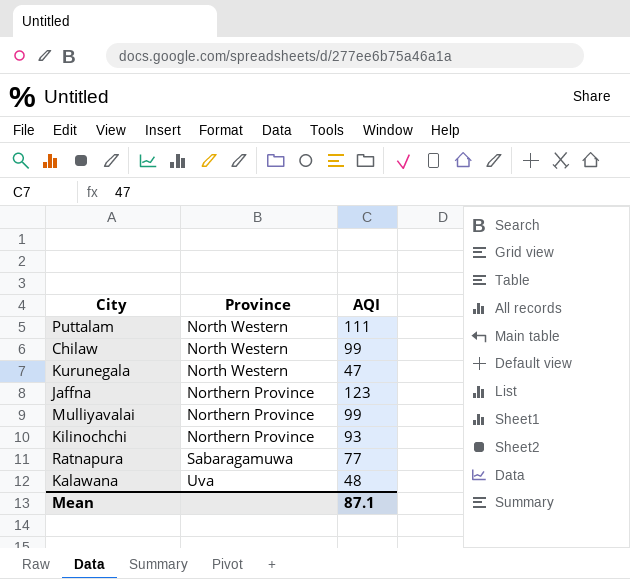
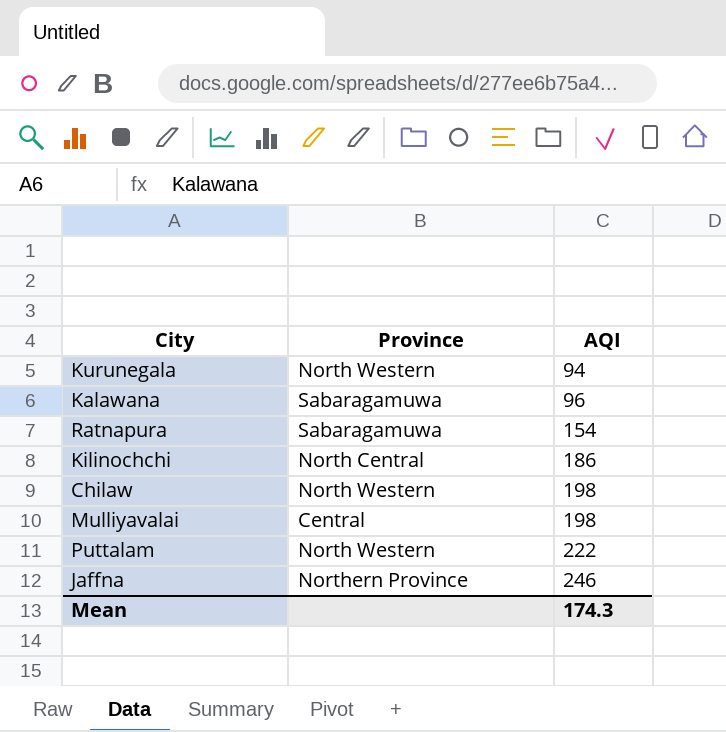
row order: Province ascending -> AQI ascending
Kurunegala | AQI: 47 -> 94
Kalawana | Province: Uva -> Sabaragamuwa
Kalawana | AQI: 48 -> 96
Ratnapura | AQI: 77 -> 154
Kilinochchi | Province: Northern Province -> North Central
Kilinochchi | AQI: 93 -> 186
Chilaw | AQI: 99 -> 198
Mulliyavalai | Province: Northern Province -> Central
Mulliyavalai | AQI: 99 -> 198
Puttalam | AQI: 111 -> 222
Jaffna | AQI: 123 -> 246
Mean | AQI: 87.1 -> 174.3

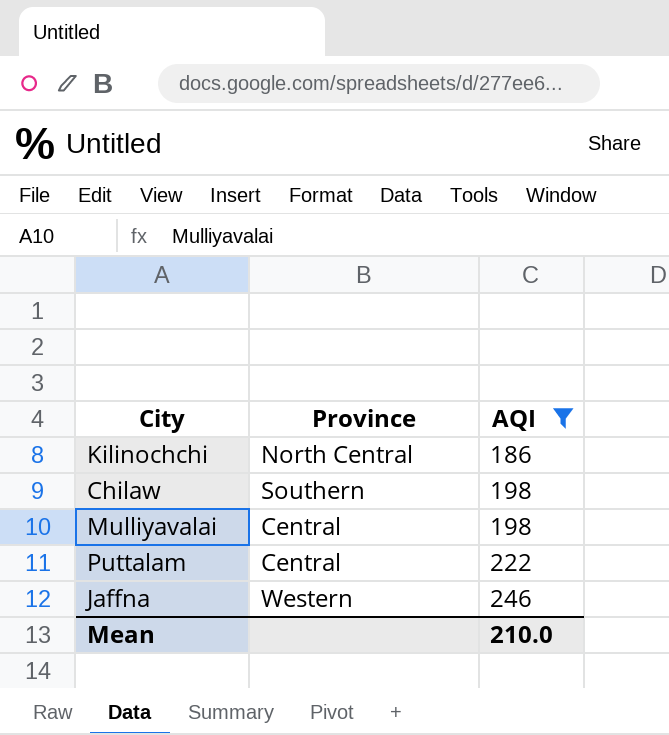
filter: none -> AQI >= 186
Chilaw | Province: North Western -> Southern
Puttalam | Province: North Western -> Central
Jaffna | Province: Northern Province -> Western
Mean | AQI: 174.3 -> 210.0

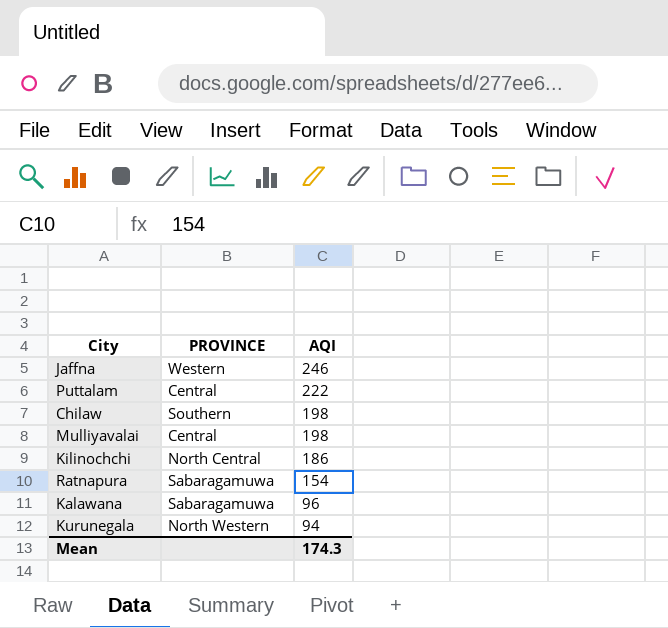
filter: AQI >= 186 -> none
row order: AQI ascending -> AQI descending
column name: Province -> PROVINCE
Mean | AQI: 210.0 -> 174.3

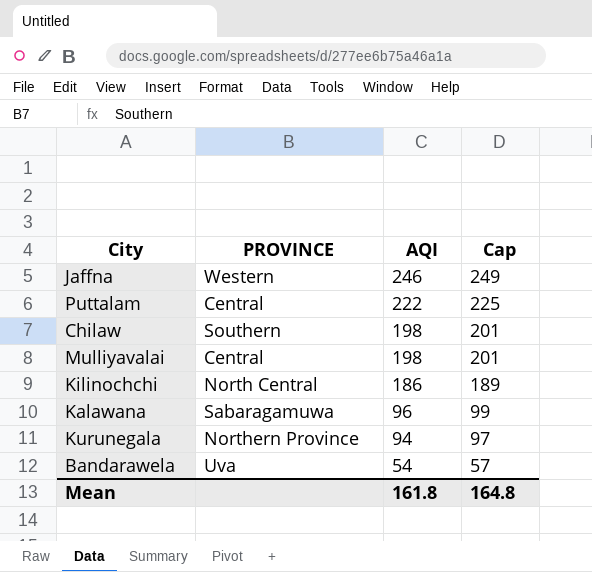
column Cap | formula: none -> [AQI] + 3
row Ratnapura: Sabaragamuwa | 154 -> none
Kurunegala | PROVINCE: North Western -> Northern Province
row Bandarawela: none -> Uva | 54 | 57
Mean | AQI: 174.3 -> 161.8

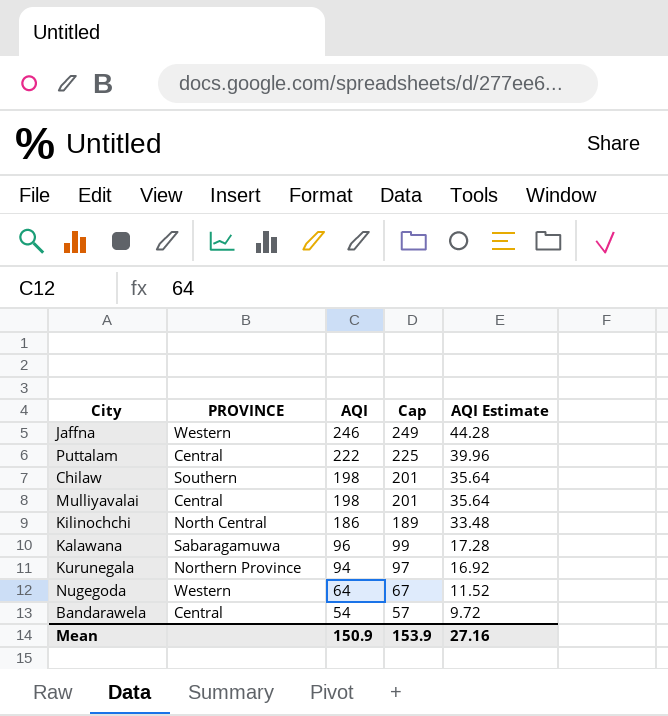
column AQI Estimate | formula: none -> [AQI] * 0.18
row Nugegoda: none -> Western | 64 | 67 | 11.52
Bandarawela | PROVINCE: Uva -> Central
Mean | AQI: 161.8 -> 150.9
Mean | Cap: 164.8 -> 153.9

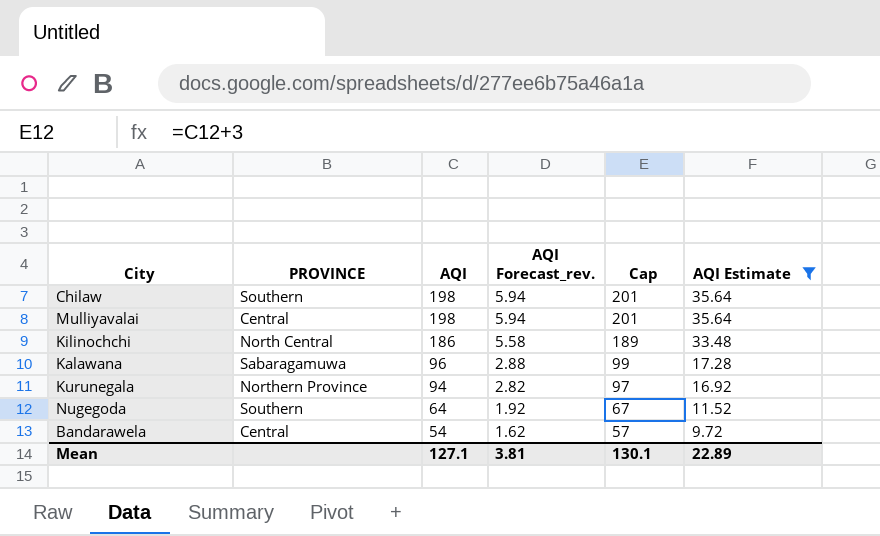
filter: none -> AQI Estimate <= 35.64
column AQI Forecast_rev. | formula: none -> [AQI] * 0.03
Nugegoda | PROVINCE: Western -> Southern
Mean | AQI: 150.9 -> 127.1
Mean | Cap: 153.9 -> 130.1
Mean | AQI Estimate: 27.16 -> 22.89

